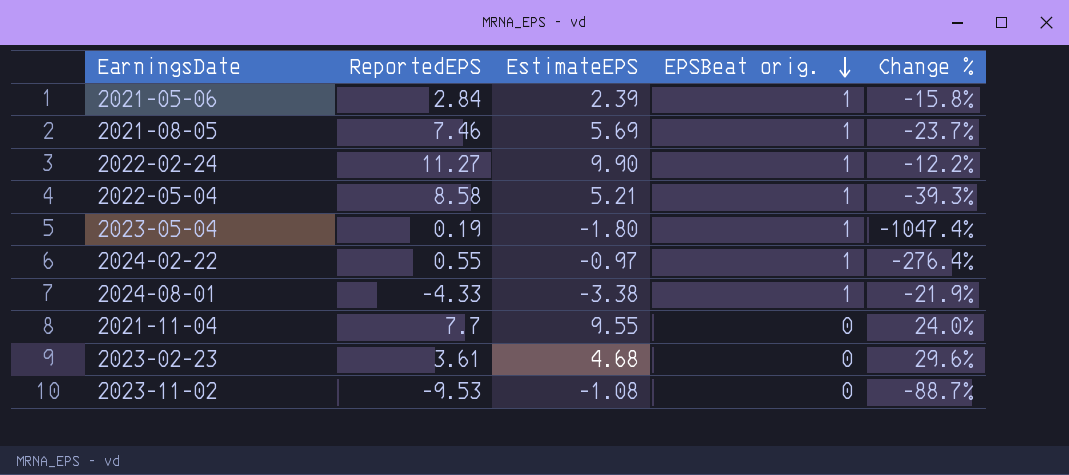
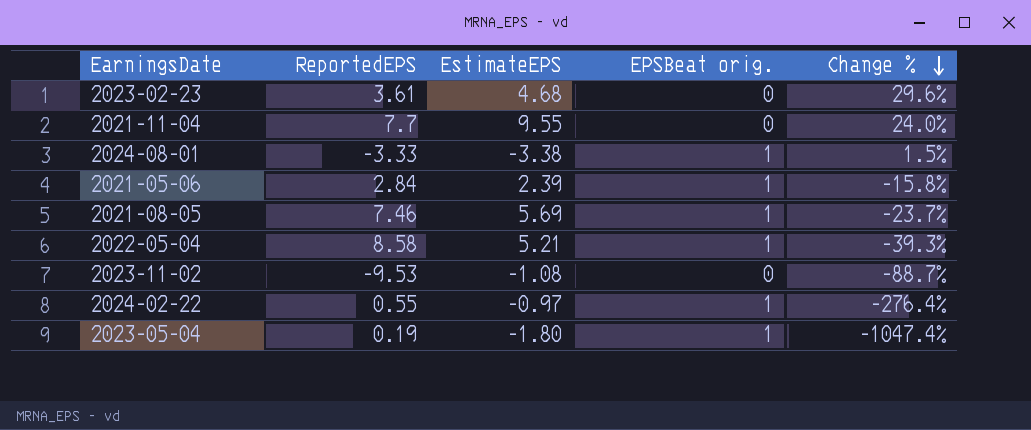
row order: EPSBeat orig. descending -> Change % descending
row 2022-02-24: 11.27 | 9.90 | 1 | -12.2% -> none
2024-08-01 | ReportedEPS: -4.33 -> -3.33
2024-08-01 | Change %: -21.9% -> 1.5%

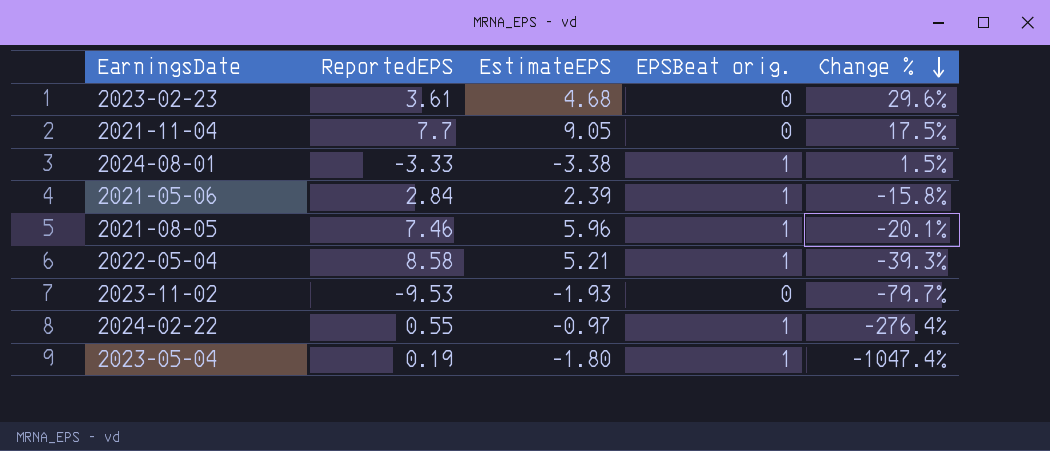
2021-11-04 | EstimateEPS: 9.55 -> 9.05
2021-11-04 | Change %: 24.0% -> 17.5%
2021-08-05 | EstimateEPS: 5.69 -> 5.96
2021-08-05 | Change %: -23.7% -> -20.1%
2023-11-02 | EstimateEPS: -1.08 -> -1.93
2023-11-02 | Change %: -88.7% -> -79.7%

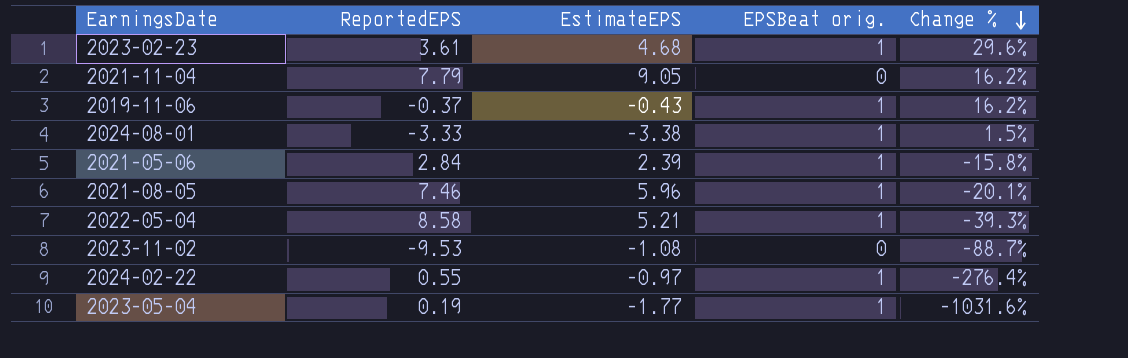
2023-02-23 | EPSBeat orig.: 0 -> 1
2021-11-04 | ReportedEPS: 7.7 -> 7.79
2021-11-04 | Change %: 17.5% -> 16.2%
row 2019-11-06: none -> -0.37 | -0.43 | 1 | 16.2%
2023-11-02 | EstimateEPS: -1.93 -> -1.08
2023-11-02 | Change %: -79.7% -> -88.7%
2023-05-04 | EstimateEPS: -1.80 -> -1.77
2023-05-04 | Change %: -1047.4% -> -1031.6%

